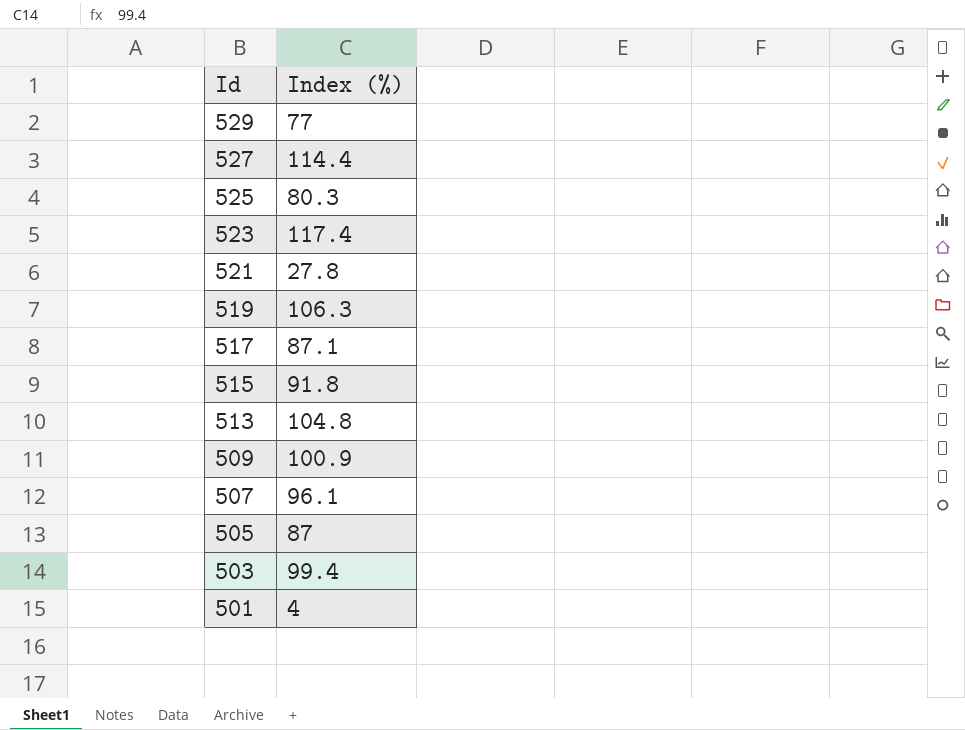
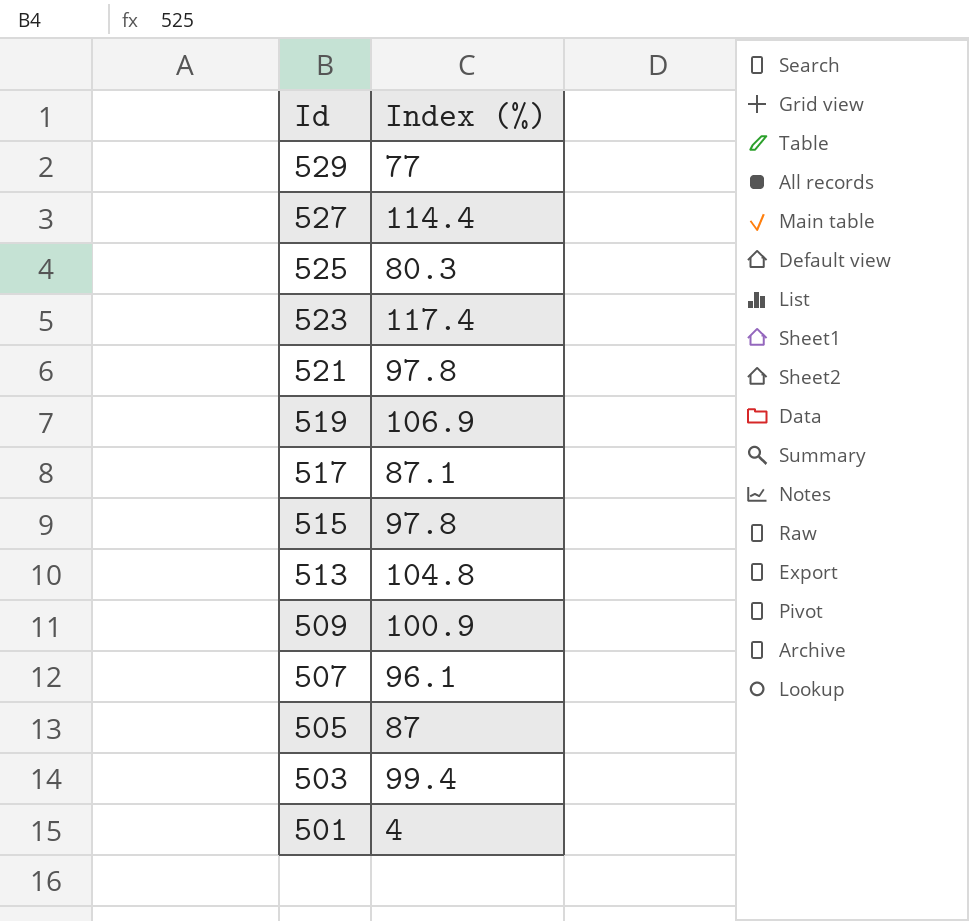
521 | Index (%): 27.8 -> 97.8
519 | Index (%): 106.3 -> 106.9
515 | Index (%): 91.8 -> 97.8

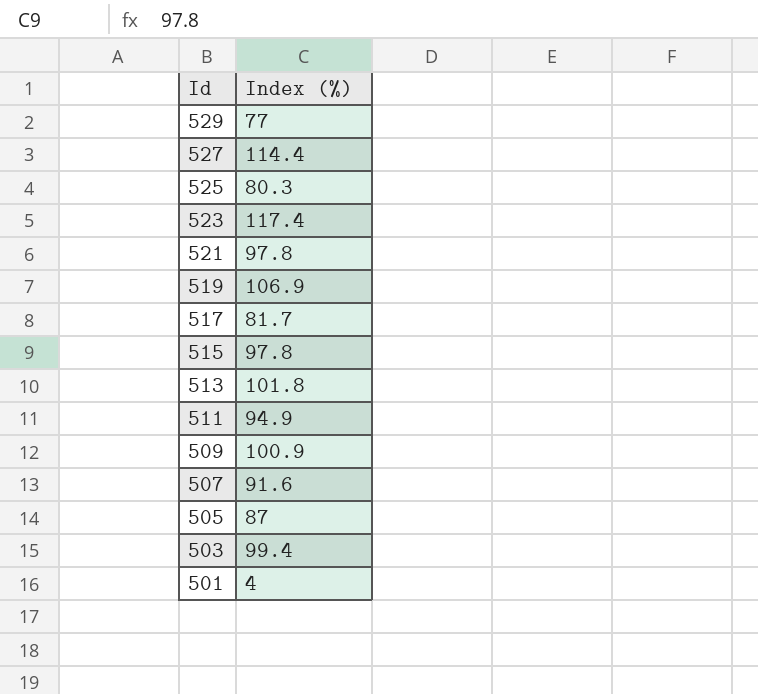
517 | Index (%): 87.1 -> 81.7
513 | Index (%): 104.8 -> 101.8
row 511: none -> 94.9
507 | Index (%): 96.1 -> 91.6

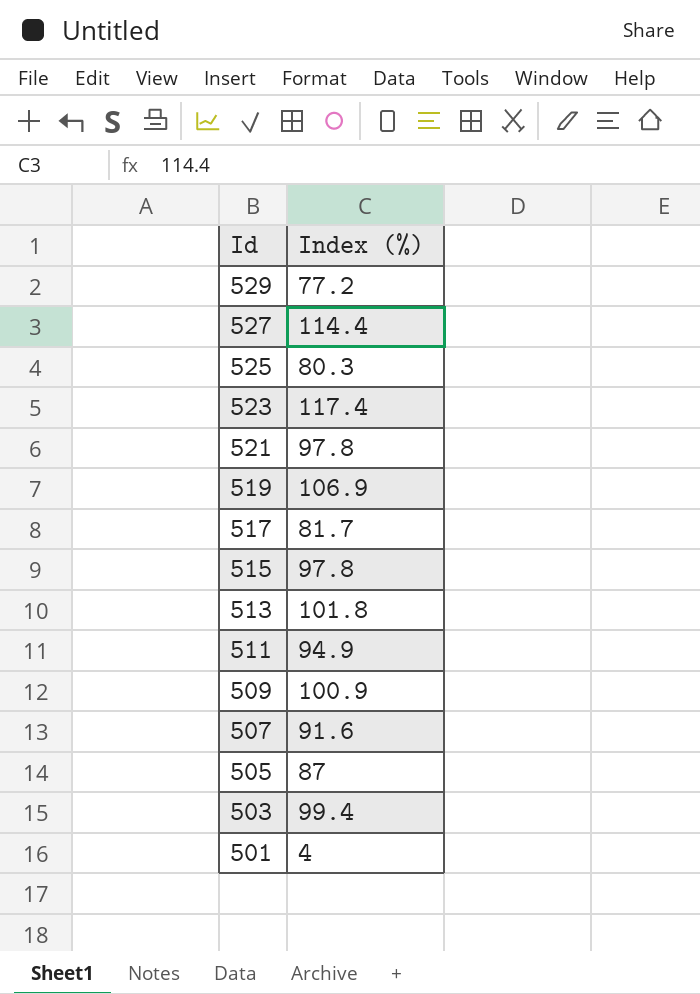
529 | Index (%): 77 -> 77.2

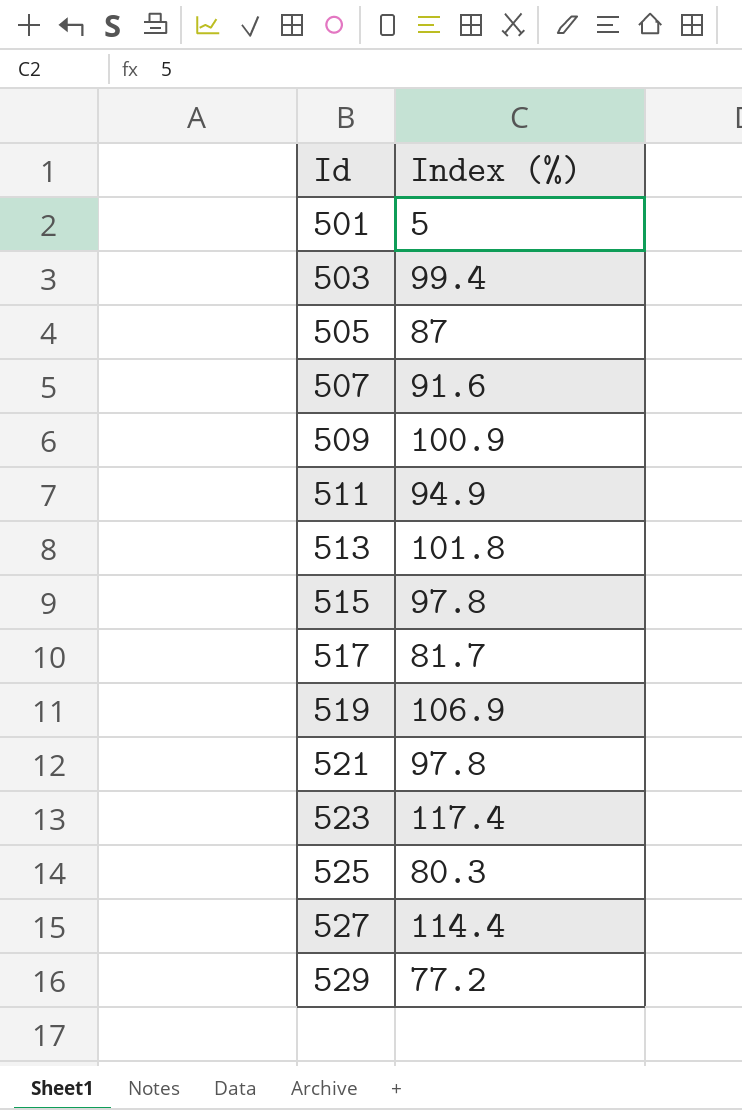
row order: Id descending -> Id ascending
501 | Index (%): 4 -> 5

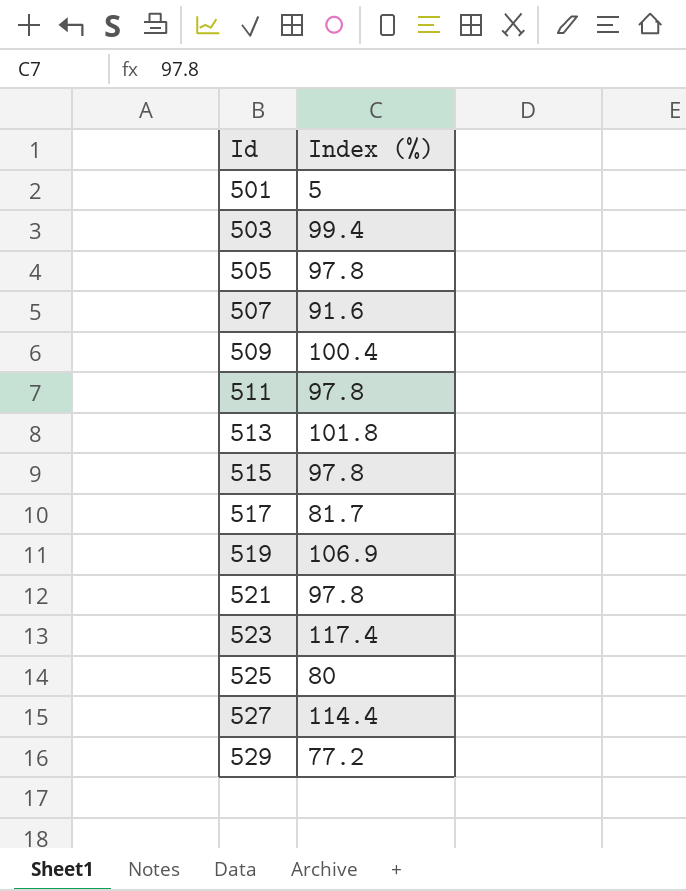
505 | Index (%): 87 -> 97.8
509 | Index (%): 100.9 -> 100.4
511 | Index (%): 94.9 -> 97.8
525 | Index (%): 80.3 -> 80

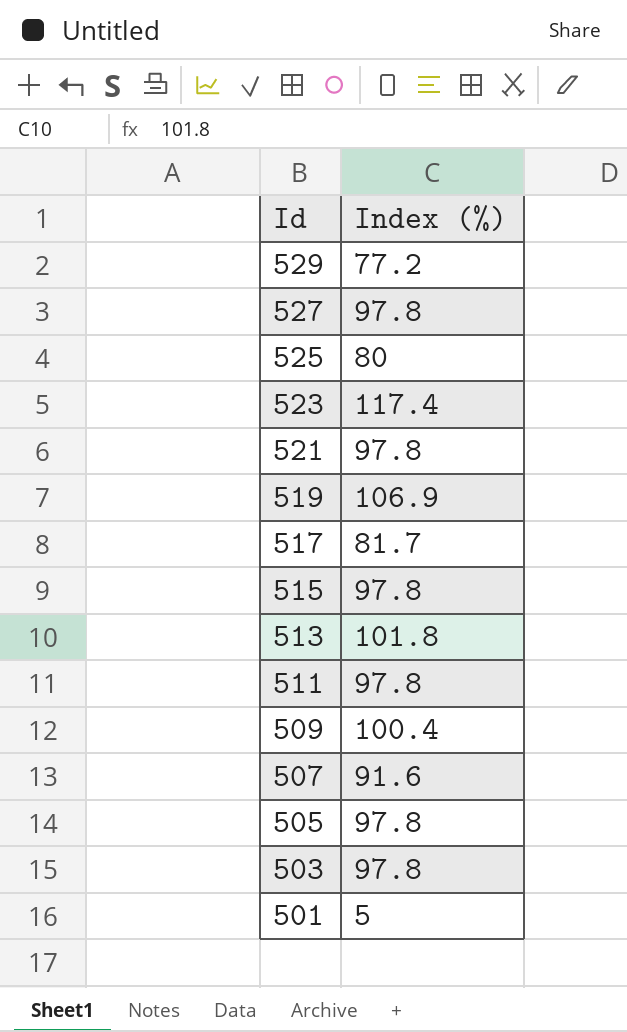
row order: Id ascending -> Id descending
527 | Index (%): 114.4 -> 97.8
503 | Index (%): 99.4 -> 97.8

